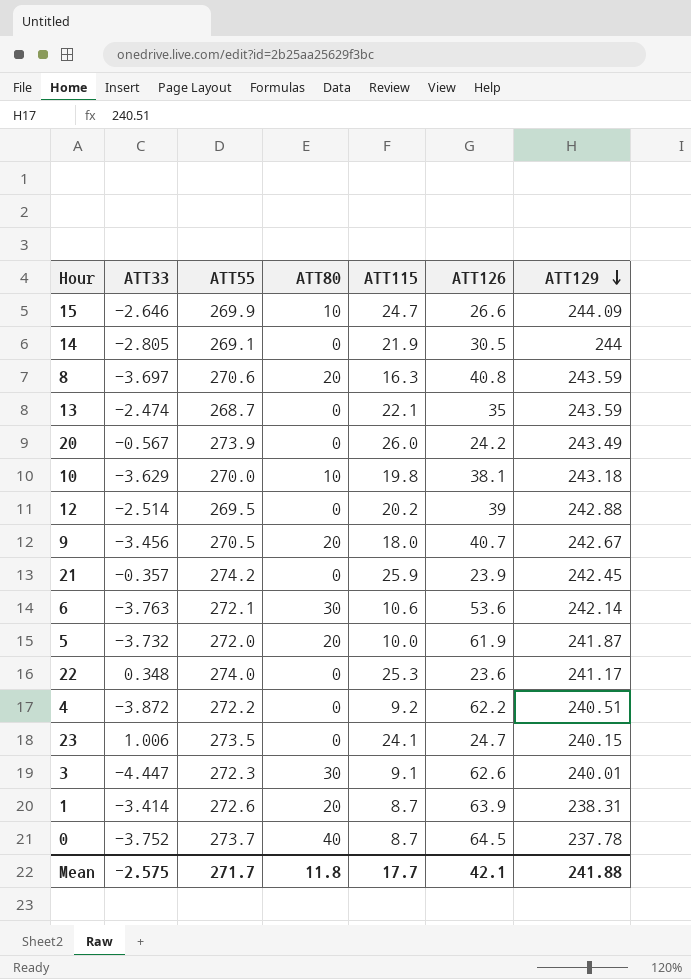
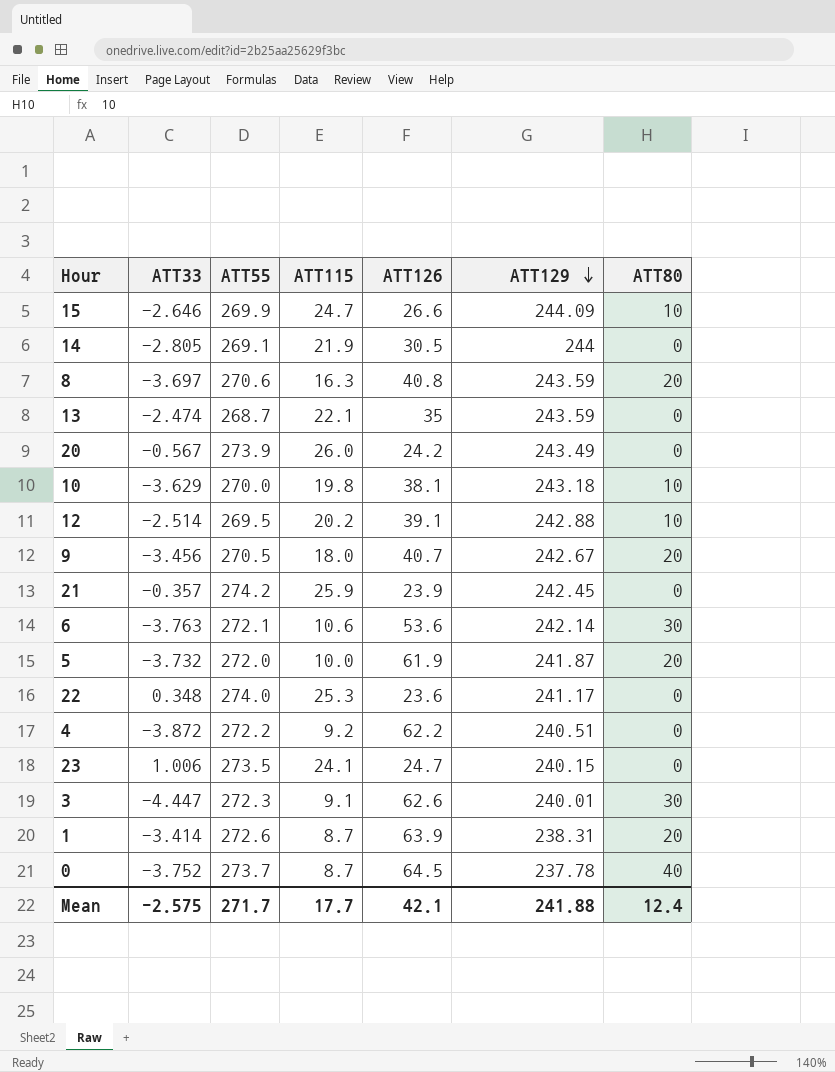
column ATT80 | position: 4 -> 7
12 | ATT126: 39 -> 39.1
12 | ATT80: 0 -> 10
Mean | ATT80: 11.8 -> 12.4

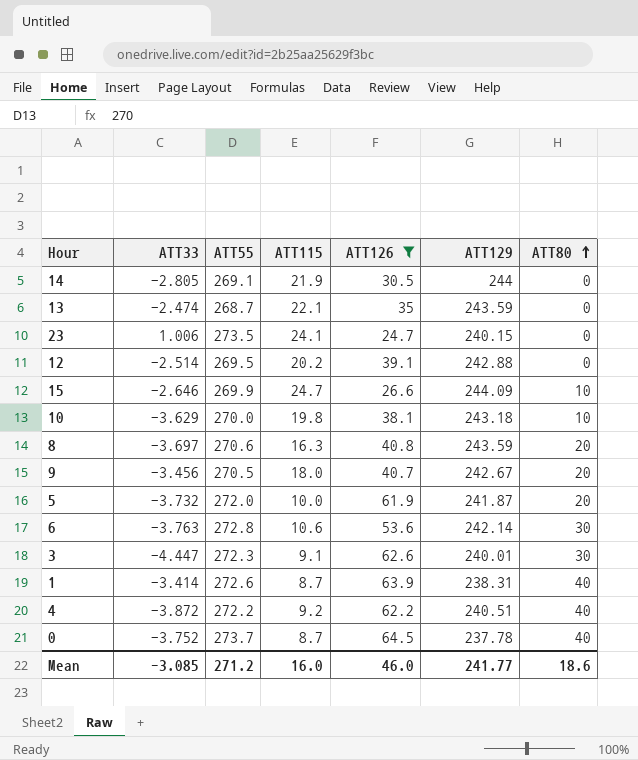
filter: none -> ATT126 >= 24.7
row order: ATT129 descending -> ATT80 ascending
12 | ATT80: 10 -> 0
6 | ATT55: 272.1 -> 272.8
1 | ATT80: 20 -> 40
4 | ATT80: 0 -> 40
Mean | ATT33: -2.575 -> -3.085
Mean | ATT55: 271.7 -> 271.2
Mean | ATT115: 17.7 -> 16.0
Mean | ATT126: 42.1 -> 46.0
Mean | ATT129: 241.88 -> 241.77
Mean | ATT80: 12.4 -> 18.6

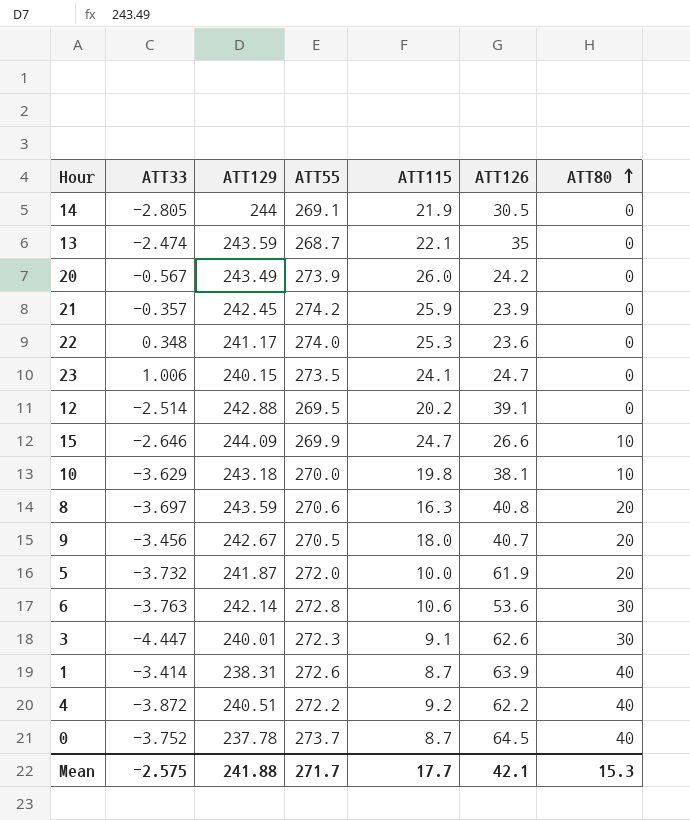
filter: ATT126 >= 24.7 -> none
column ATT129 | position: 6 -> 3
Mean | ATT33: -3.085 -> -2.575
Mean | ATT129: 241.77 -> 241.88
Mean | ATT55: 271.2 -> 271.7
Mean | ATT115: 16.0 -> 17.7
Mean | ATT126: 46.0 -> 42.1
Mean | ATT80: 18.6 -> 15.3

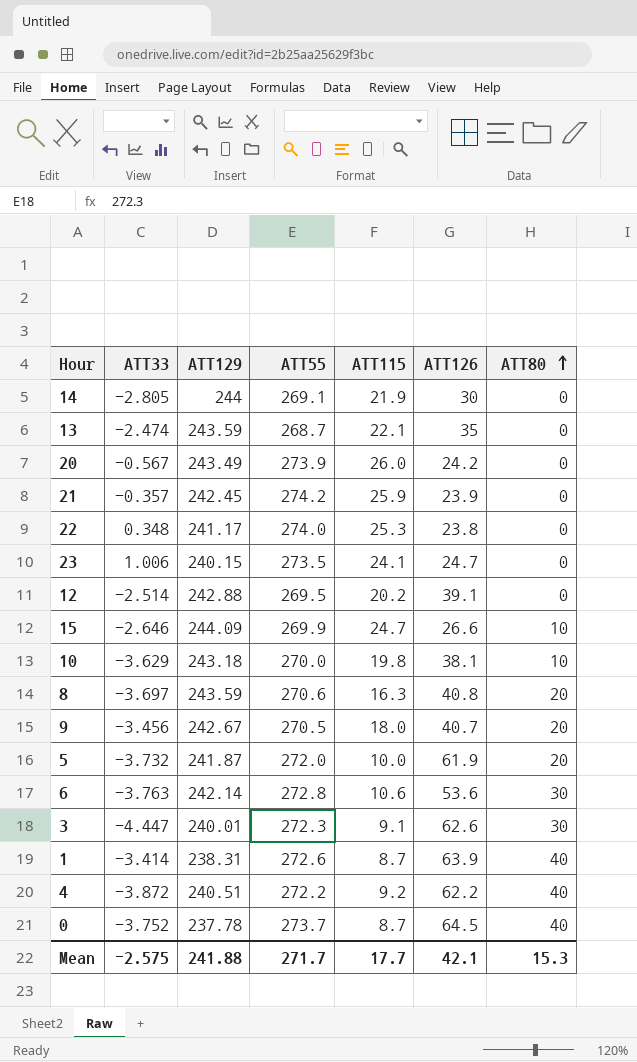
14 | ATT126: 30.5 -> 30
22 | ATT126: 23.6 -> 23.8

